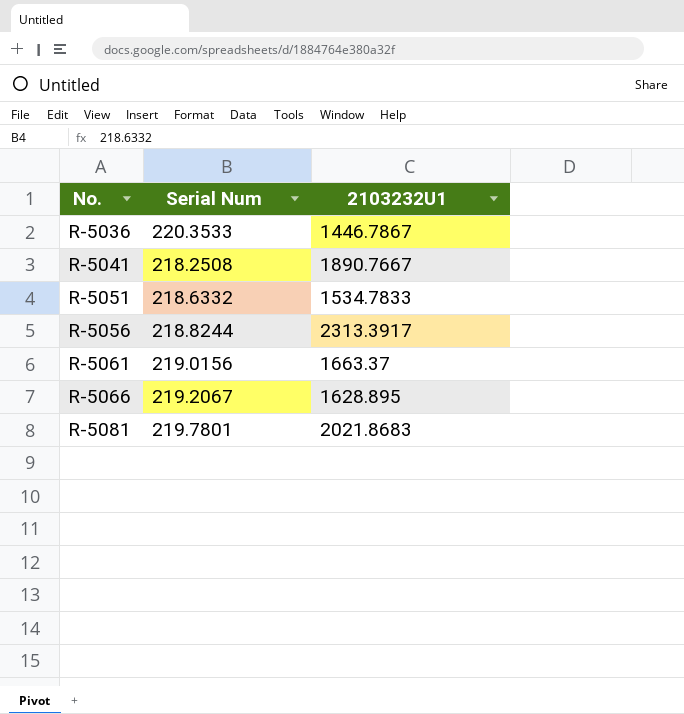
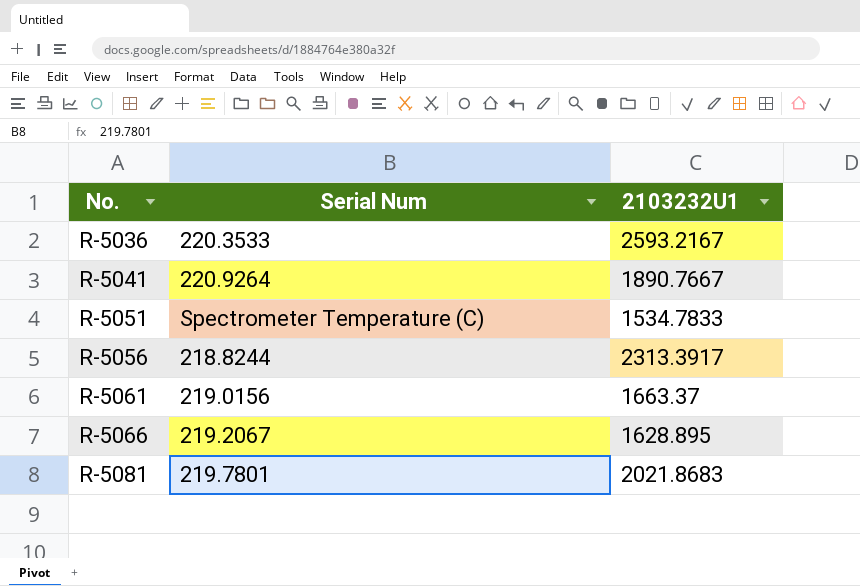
R-5036 | 2103232U1: 1446.7867 -> 2593.2167
R-5041 | Serial Num: 218.2508 -> 220.9264
R-5051 | Serial Num: 218.6332 -> Spectrometer Temperature (C)

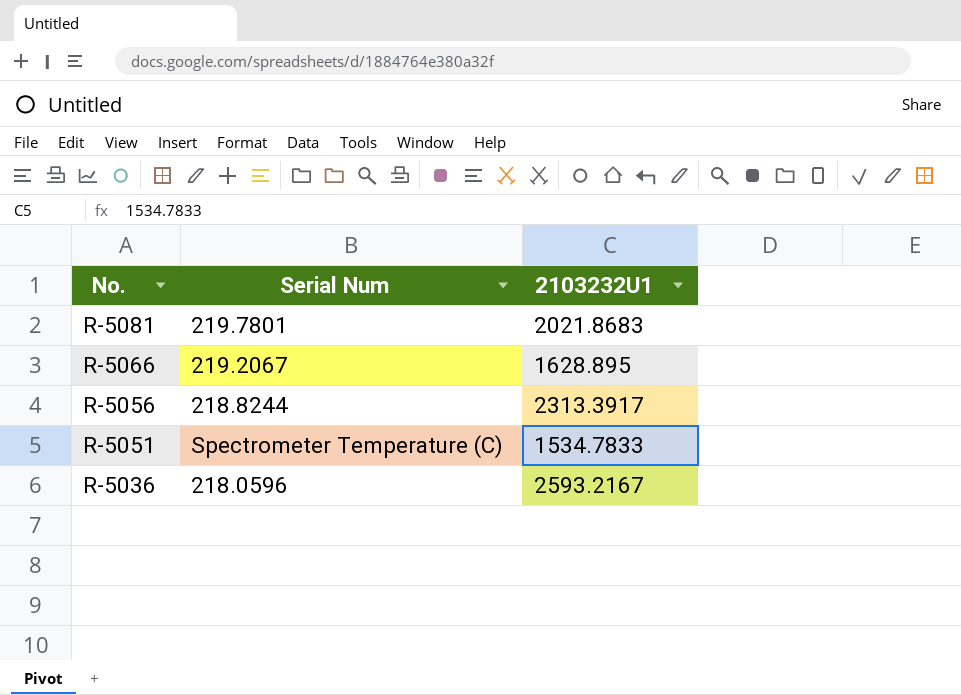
row order: No. ascending -> No. descending
row R-5041: 220.9264 | 1890.7667 -> none
row R-5061: 219.0156 | 1663.37 -> none
R-5036 | Serial Num: 220.3533 -> 218.0596

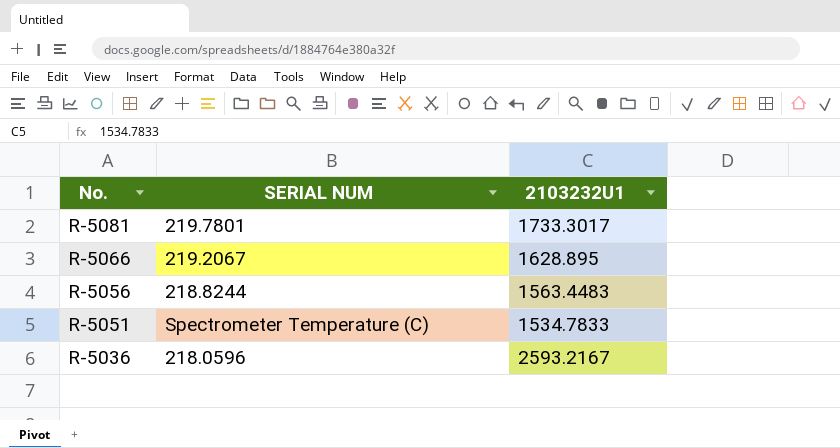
column name: Serial Num -> SERIAL NUM
R-5081 | 2103232U1: 2021.8683 -> 1733.3017
R-5056 | 2103232U1: 2313.3917 -> 1563.4483

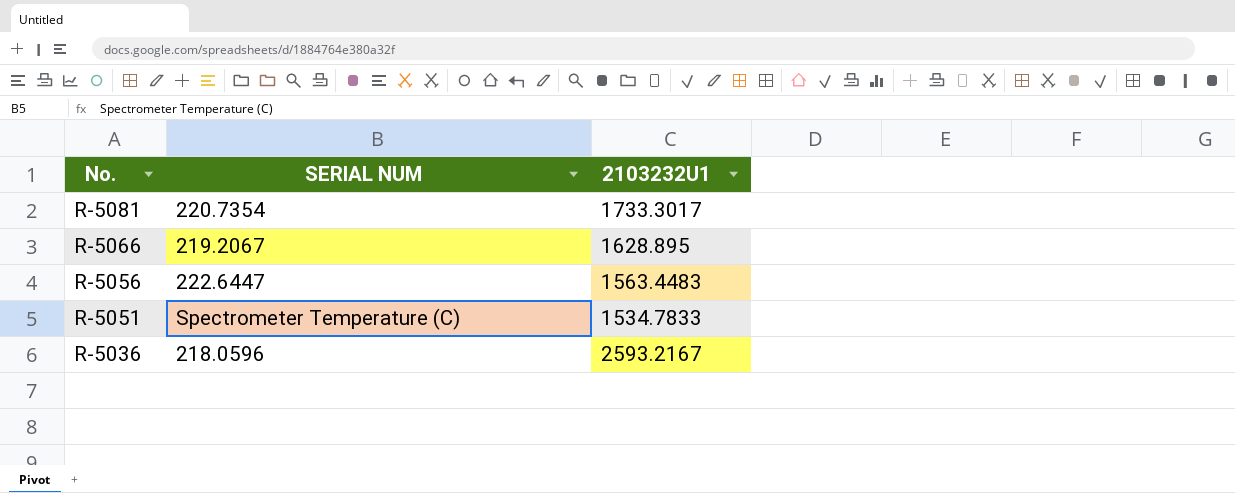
R-5081 | SERIAL NUM: 219.7801 -> 220.7354
R-5056 | SERIAL NUM: 218.8244 -> 222.6447

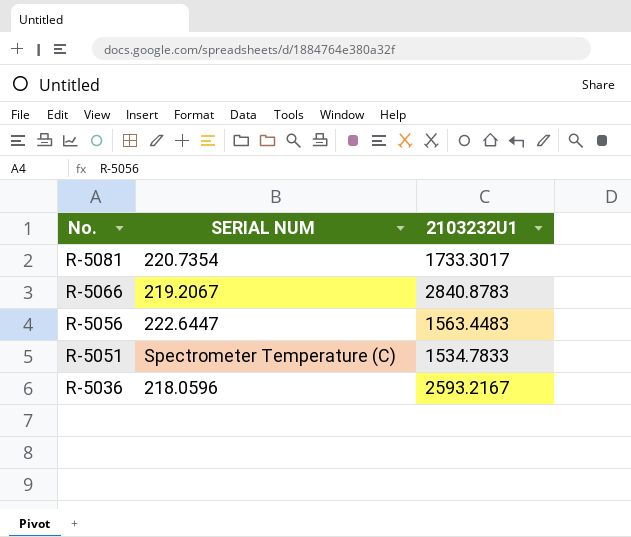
R-5066 | 2103232U1: 1628.895 -> 2840.8783

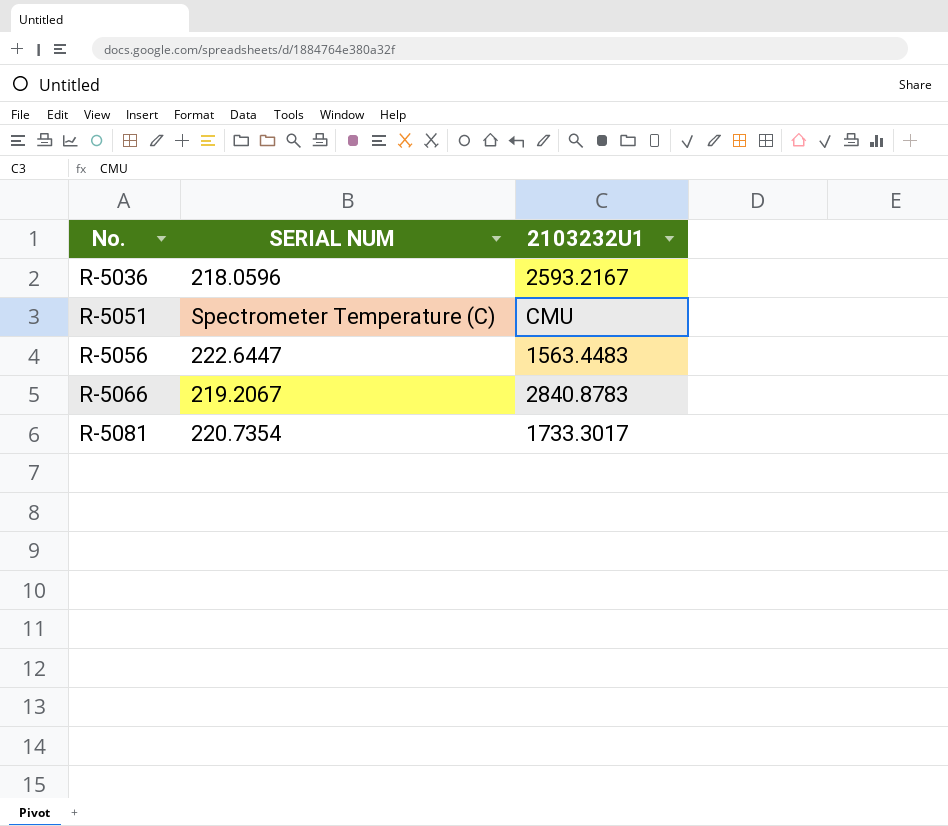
row order: No. descending -> No. ascending
R-5051 | 2103232U1: 1534.7833 -> CMU

